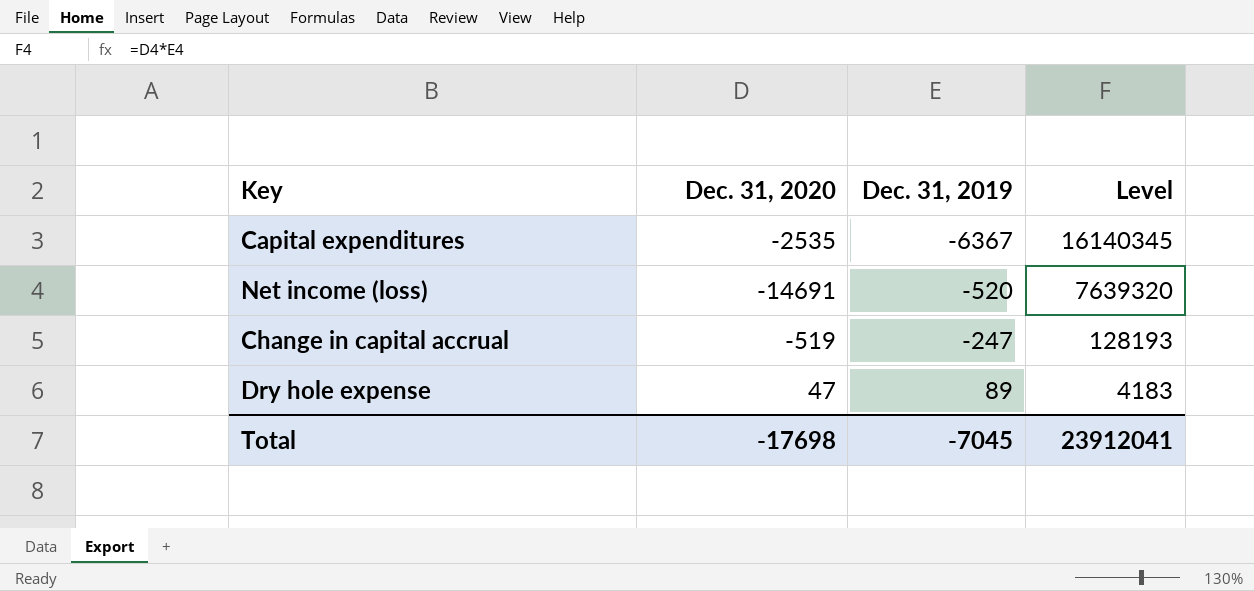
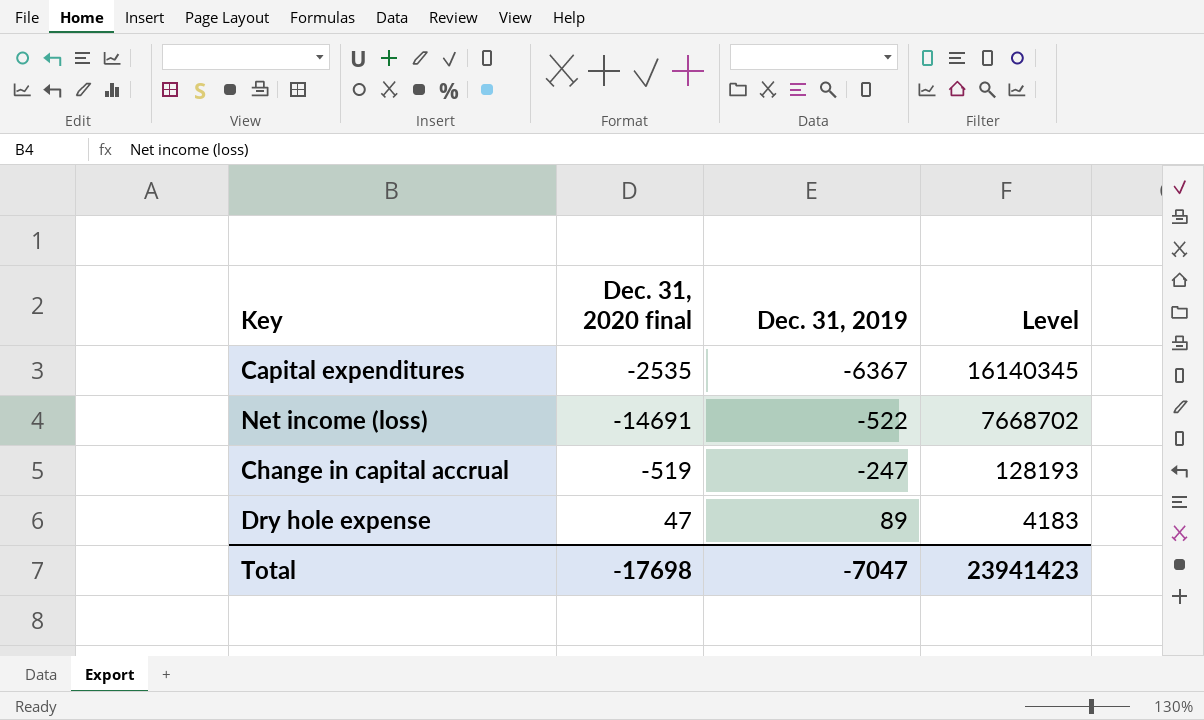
column name: Dec. 31, 2020 -> Dec. 31, 2020 final
Net income (loss) | Dec. 31, 2019: -520 -> -522
Net income (loss) | Level: 7639320 -> 7668702
Total | Dec. 31, 2019: -7045 -> -7047
Total | Level: 23912041 -> 23941423

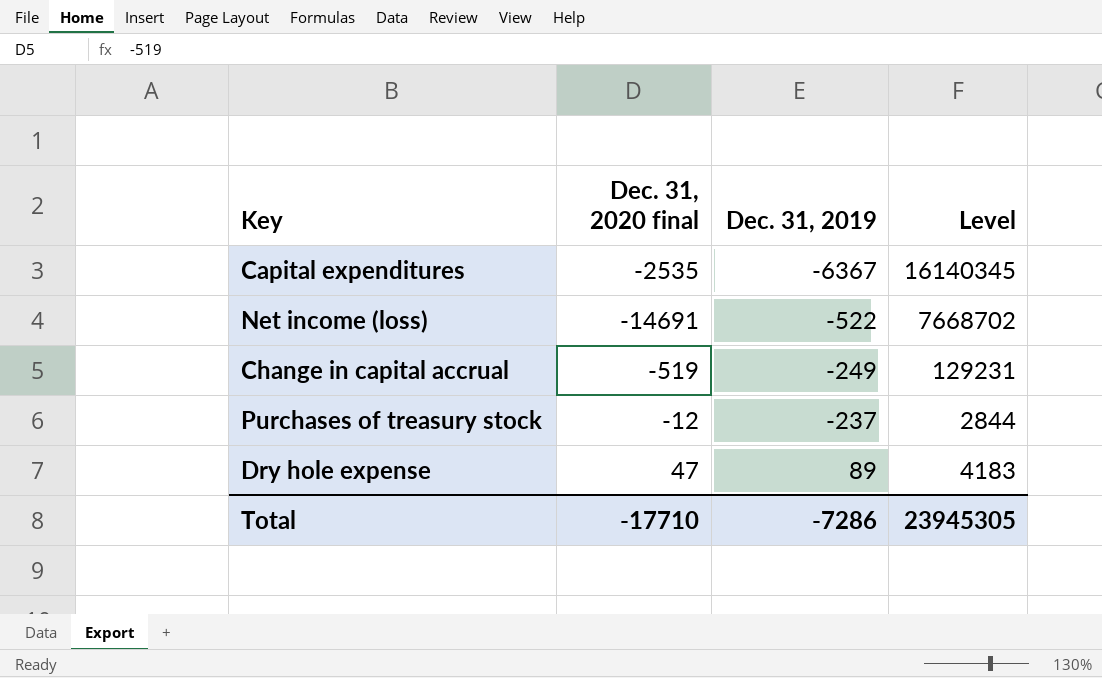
Change in capital accrual | Dec. 31, 2019: -247 -> -249
Change in capital accrual | Level: 128193 -> 129231
row Purchases of treasury stock: none -> -12 | -237 | 2844
Total | Dec. 31, 2020 final: -17698 -> -17710
Total | Dec. 31, 2019: -7047 -> -7286
Total | Level: 23941423 -> 23945305

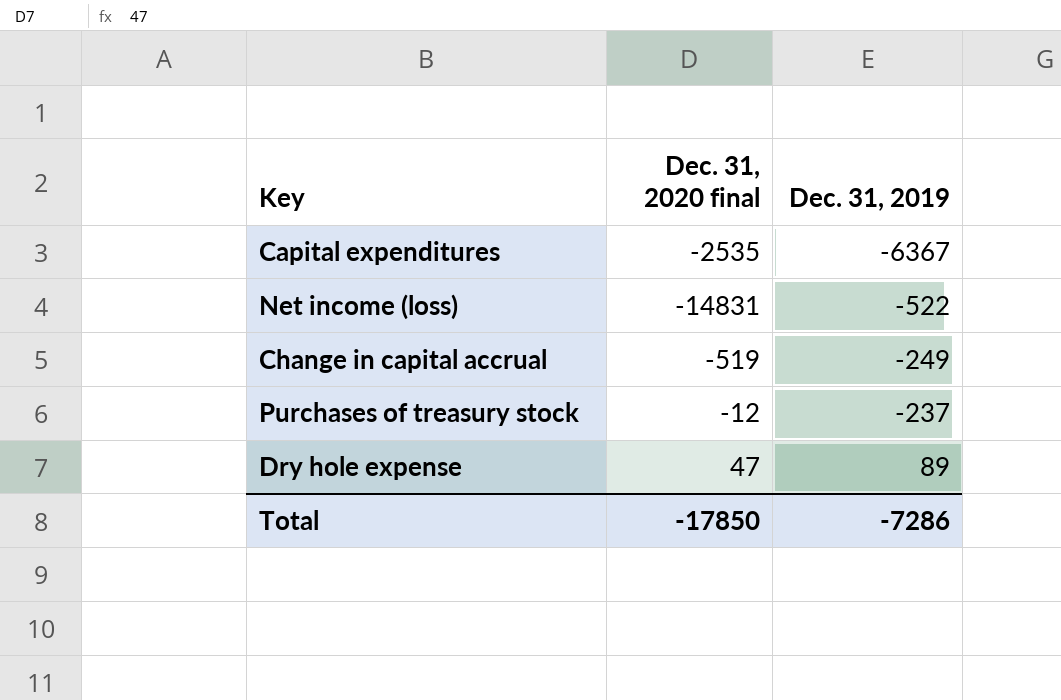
column Level | formula: [Dec. 31, 2020 final] * [Dec. 31, 2019] -> none
Net income (loss) | Dec. 31, 2020 final: -14691 -> -14831
Total | Dec. 31, 2020 final: -17710 -> -17850

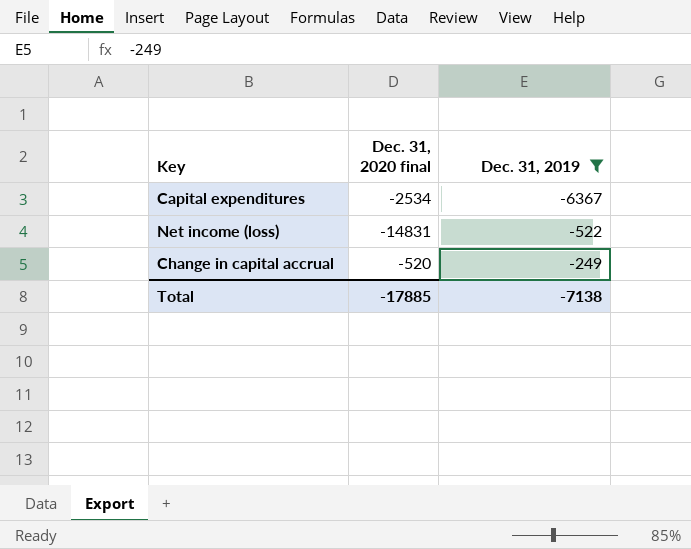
filter: none -> Dec. 31, 2019 <= -249
Capital expenditures | Dec. 31, 2020 final: -2535 -> -2534
Change in capital accrual | Dec. 31, 2020 final: -519 -> -520
Total | Dec. 31, 2020 final: -17850 -> -17885
Total | Dec. 31, 2019: -7286 -> -7138

